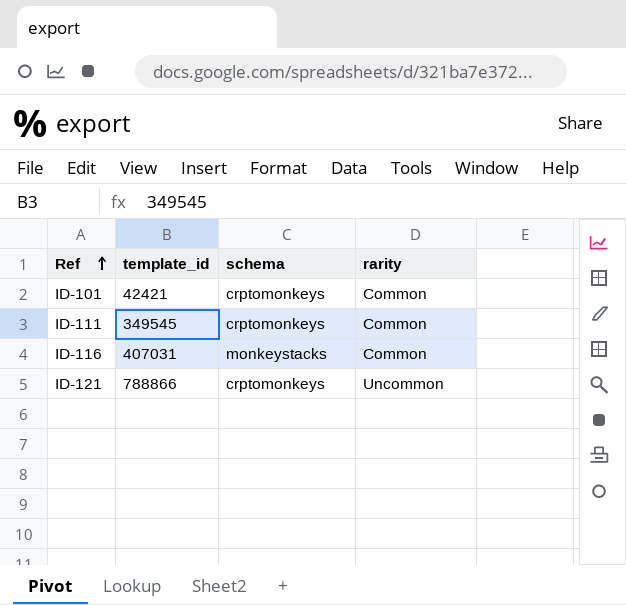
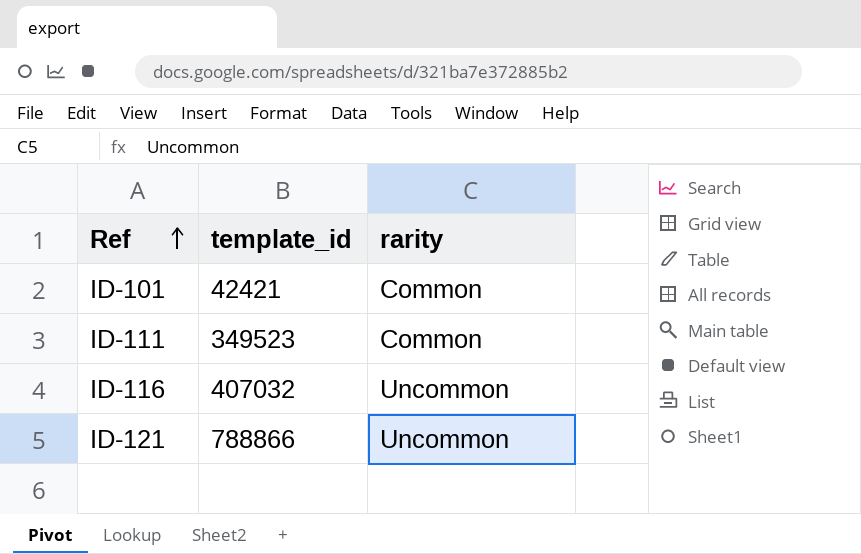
column schema | position: 3 -> none
ID-111 | template_id: 349545 -> 349523
ID-116 | template_id: 407031 -> 407032
ID-116 | rarity: Common -> Uncommon

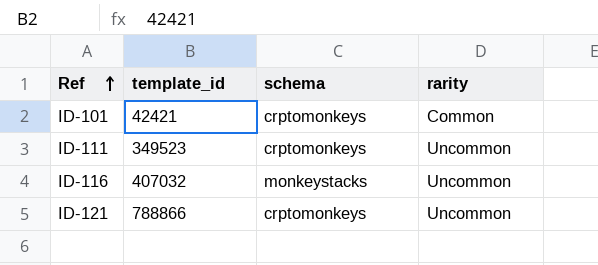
column schema | position: none -> 3
ID-111 | rarity: Common -> Uncommon

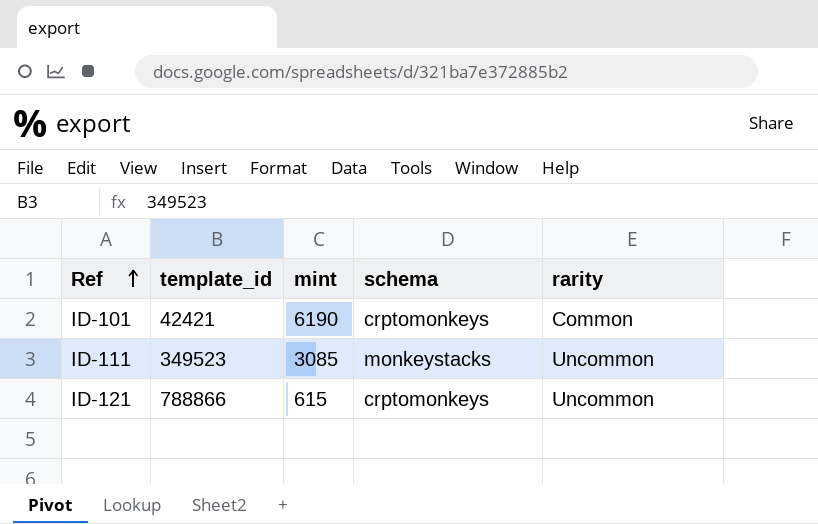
column mint | position: none -> 3
row ID-116: 407032 | monkeystacks | Uncommon -> none
ID-111 | schema: crptomonkeys -> monkeystacks

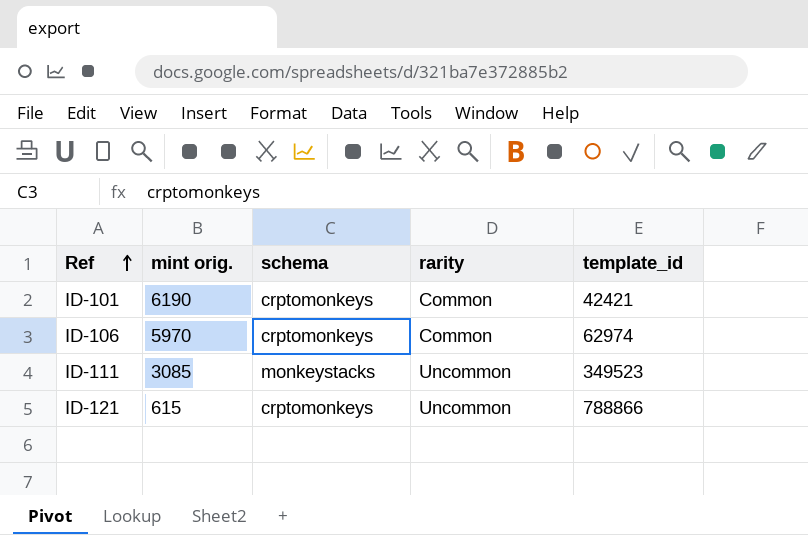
column name: mint -> mint orig.
column template_id | position: 2 -> 5
row ID-106: none -> 5970 | crptomonkeys | Common | 62974

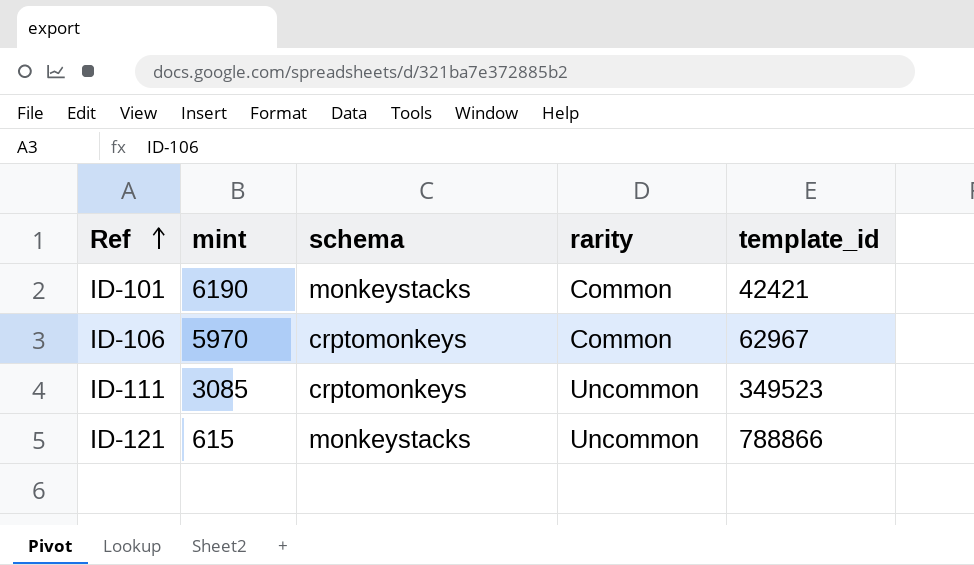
column name: mint orig. -> mint
ID-101 | schema: crptomonkeys -> monkeystacks
ID-106 | template_id: 62974 -> 62967
ID-111 | schema: monkeystacks -> crptomonkeys
ID-121 | schema: crptomonkeys -> monkeystacks

